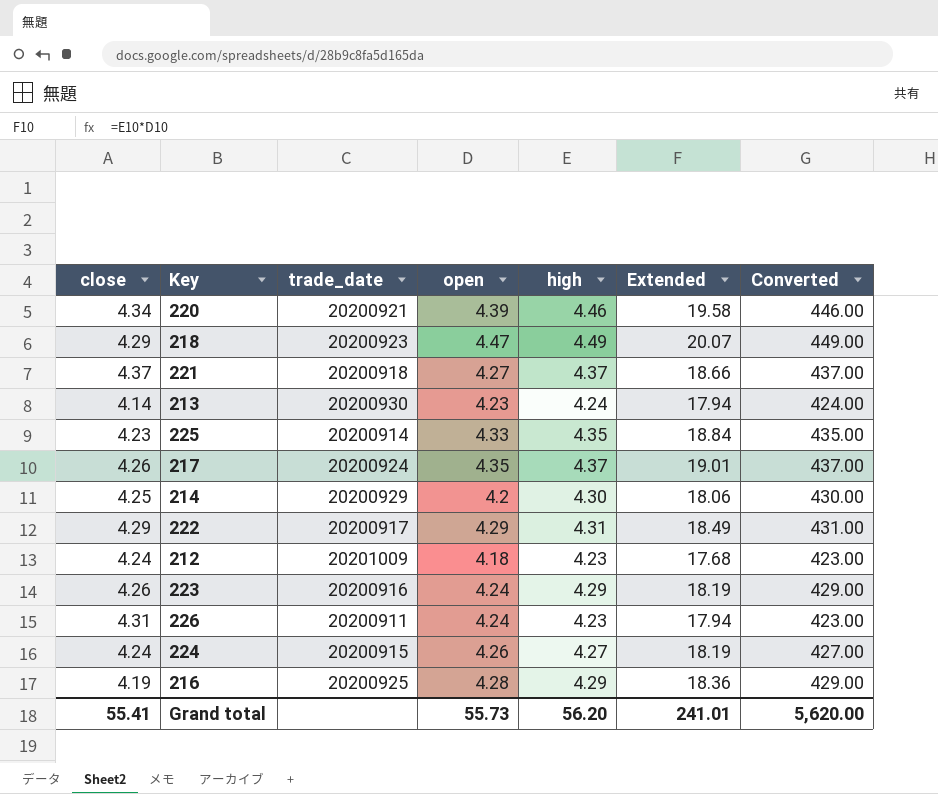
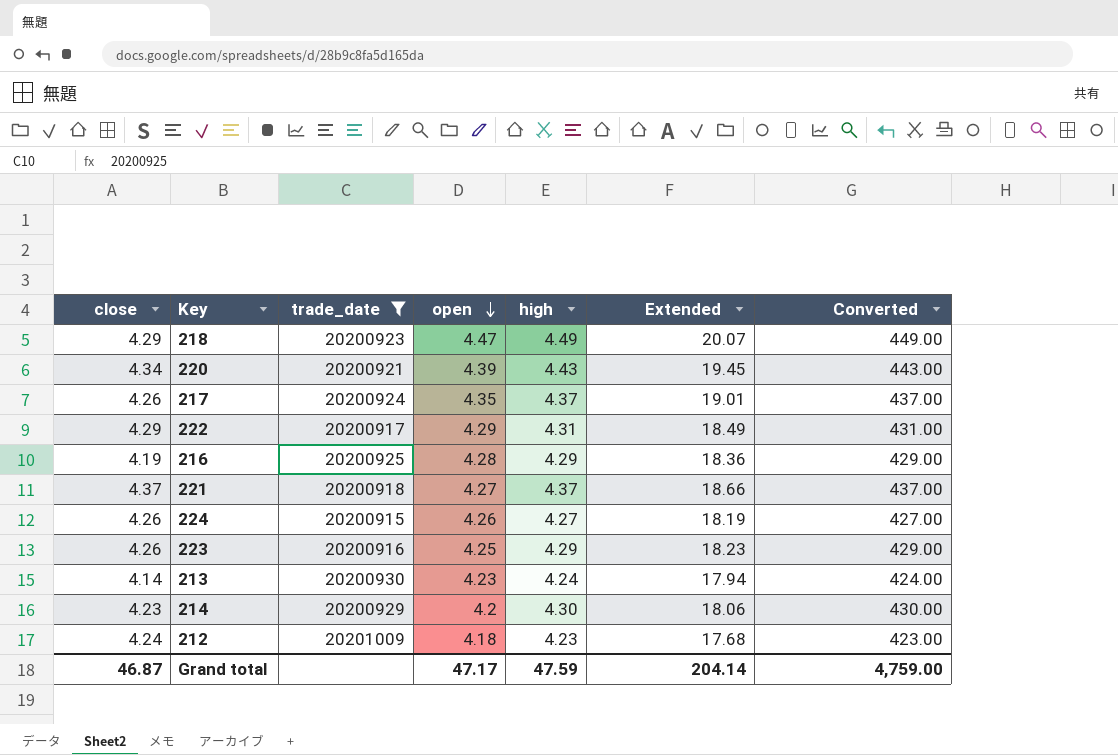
filter: none -> trade_date >= 20200915
row order: none -> open descending
220 | high: 4.46 -> 4.43
220 | Extended: 19.58 -> 19.45
220 | Converted: 446.00 -> 443.00
224 | close: 4.24 -> 4.26
223 | open: 4.24 -> 4.25
223 | Extended: 18.19 -> 18.23
214 | close: 4.25 -> 4.23
Grand total | close: 55.41 -> 46.87
Grand total | open: 55.73 -> 47.17
Grand total | high: 56.20 -> 47.59
Grand total | Extended: 241.01 -> 204.14
Grand total | Converted: 5,620.00 -> 4,759.00

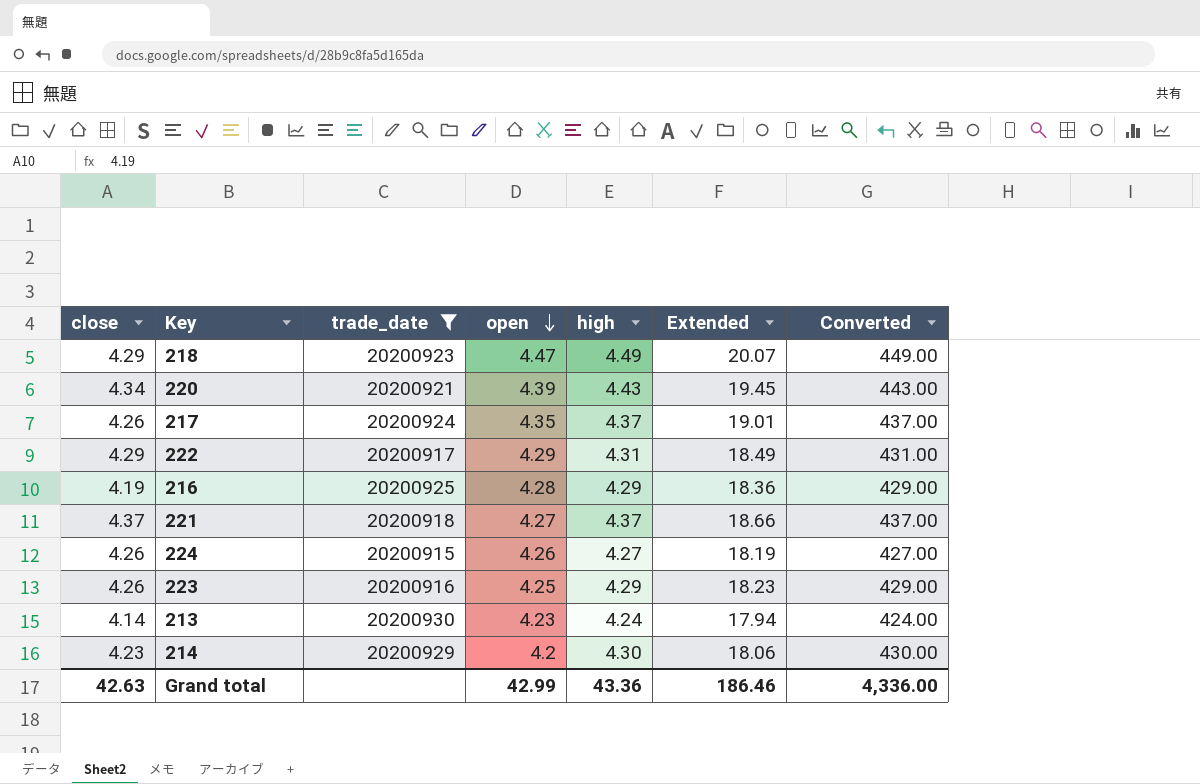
row 212: 4.24 | 20201009 | 4.18 | 4.23 | 17.68 | 423.00 -> none
Grand total | close: 46.87 -> 42.63
Grand total | open: 47.17 -> 42.99
Grand total | high: 47.59 -> 43.36
Grand total | Extended: 204.14 -> 186.46
Grand total | Converted: 4,759.00 -> 4,336.00

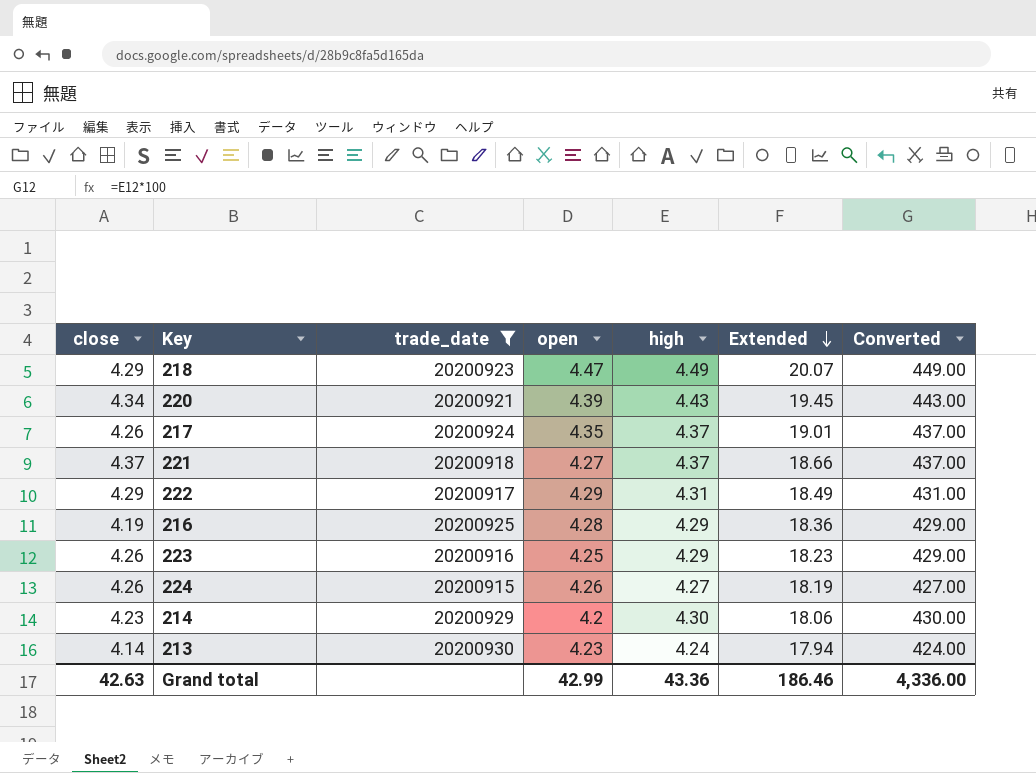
row order: open descending -> Extended descending

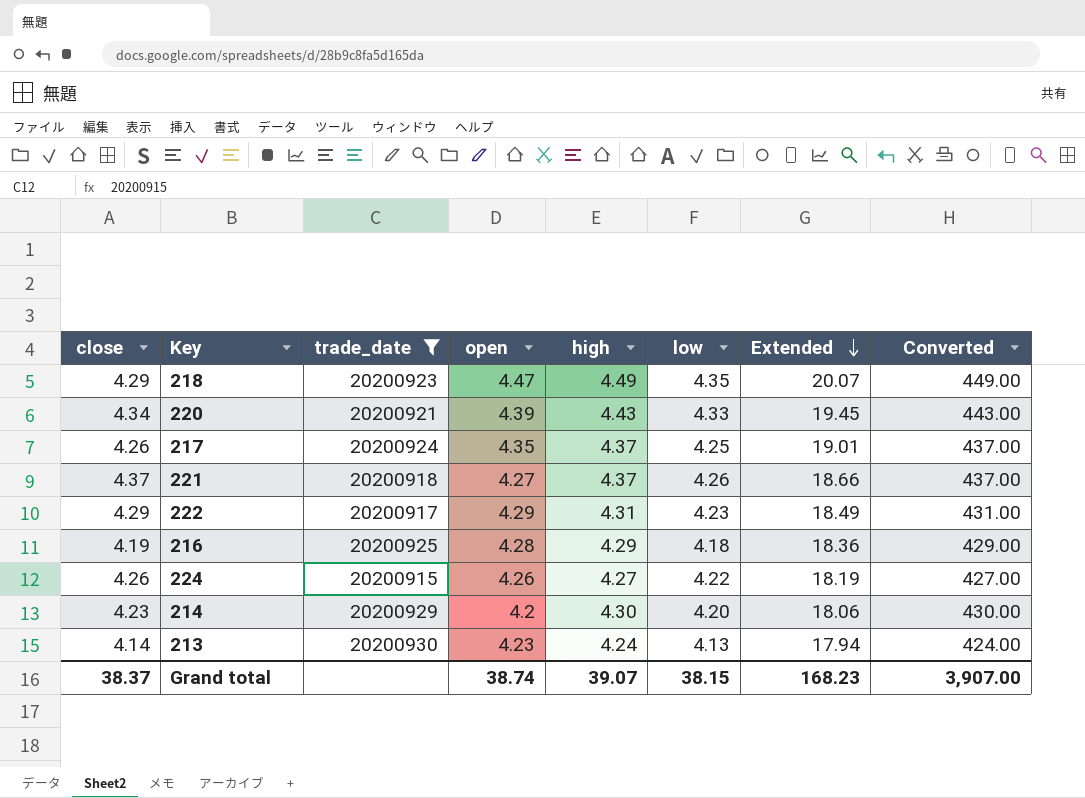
column low | position: none -> 6
row 223: 4.26 | 20200916 | 4.25 | 4.29 | 18.23 | 429.00 -> none
Grand total | close: 42.63 -> 38.37
Grand total | open: 42.99 -> 38.74
Grand total | high: 43.36 -> 39.07
Grand total | Extended: 186.46 -> 168.23
Grand total | Converted: 4,336.00 -> 3,907.00

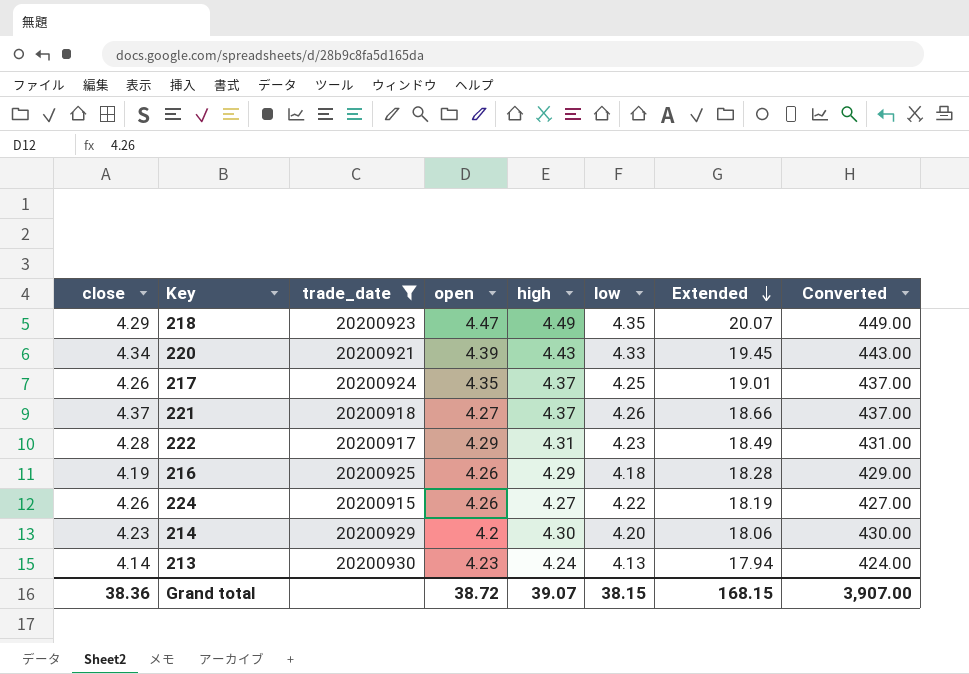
222 | close: 4.29 -> 4.28
216 | open: 4.28 -> 4.26
216 | Extended: 18.36 -> 18.28
Grand total | close: 38.37 -> 38.36
Grand total | open: 38.74 -> 38.72
Grand total | Extended: 168.23 -> 168.15

